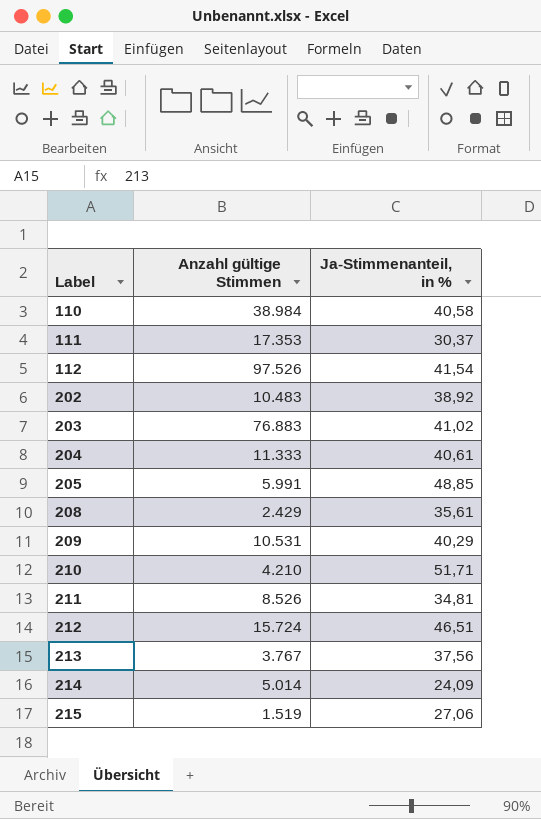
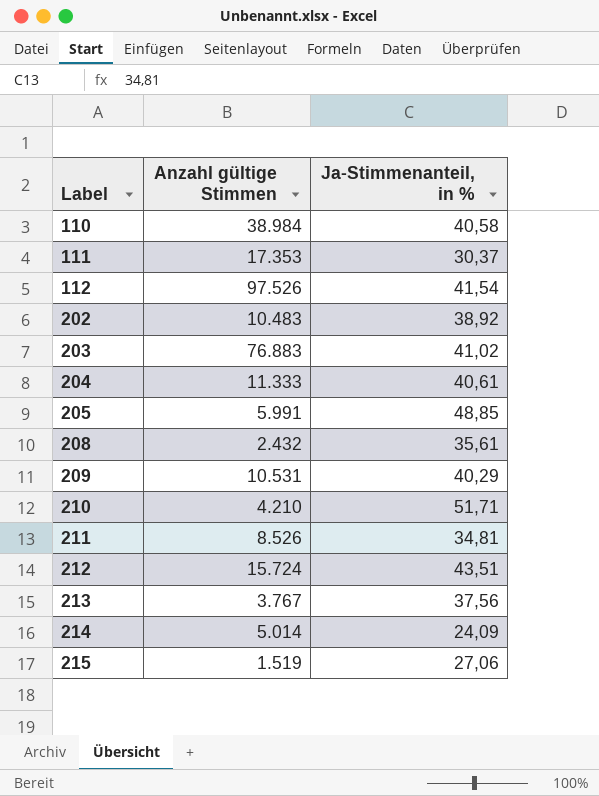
208 | Anzahl gültige Stimmen: 2.429 -> 2.432
212 | Ja-Stimmenanteil, in %: 46,51 -> 43,51

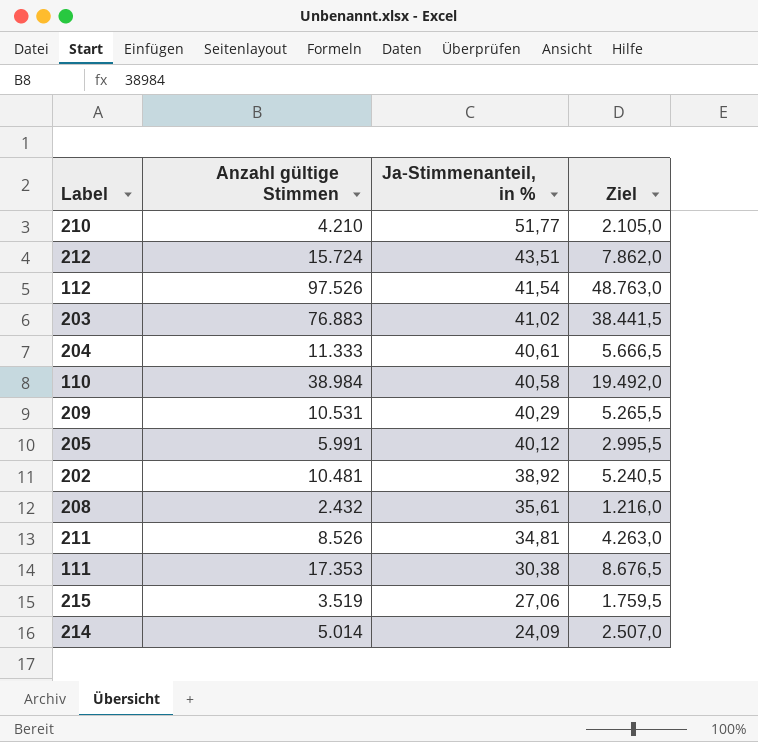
row order: Label ascending -> Ja-Stimmenanteil, in % descending
column Ziel | formula: none -> [Anzahl gültige Stimmen] * 0,5
row 213: 3.767 | 37,56 -> none
210 | Ja-Stimmenanteil, in %: 51,71 -> 51,77
205 | Ja-Stimmenanteil, in %: 48,85 -> 40,12
202 | Anzahl gültige Stimmen: 10.483 -> 10.481
111 | Ja-Stimmenanteil, in %: 30,37 -> 30,38
215 | Anzahl gültige Stimmen: 1.519 -> 3.519

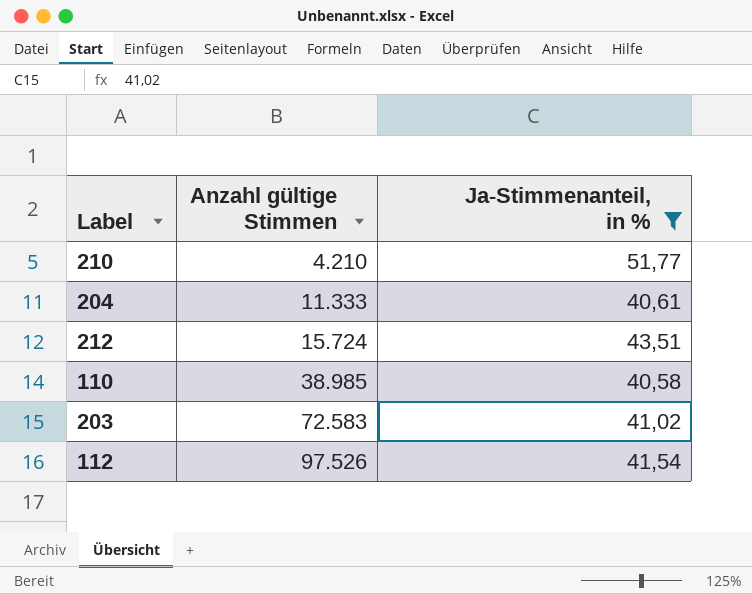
filter: none -> Ja-Stimmenanteil, in % >= 40,58
row order: Ja-Stimmenanteil, in % descending -> Anzahl gültige Stimmen ascending
column Ziel | formula: [Anzahl gültige Stimmen] * 0,5 -> none
110 | Anzahl gültige Stimmen: 38.984 -> 38.985
203 | Anzahl gültige Stimmen: 76.883 -> 72.583

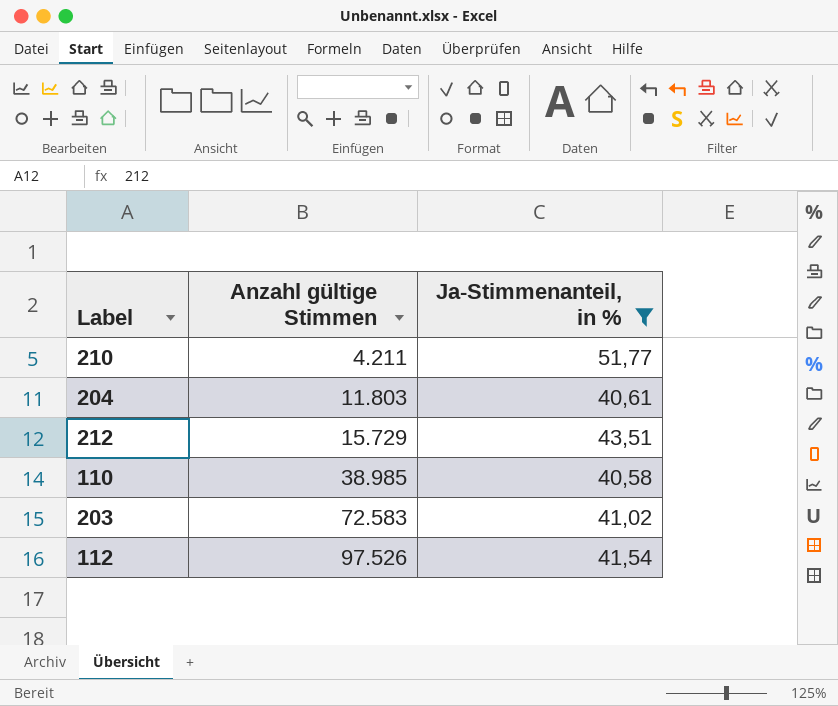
210 | Anzahl gültige Stimmen: 4.210 -> 4.211
204 | Anzahl gültige Stimmen: 11.333 -> 11.803
212 | Anzahl gültige Stimmen: 15.724 -> 15.729

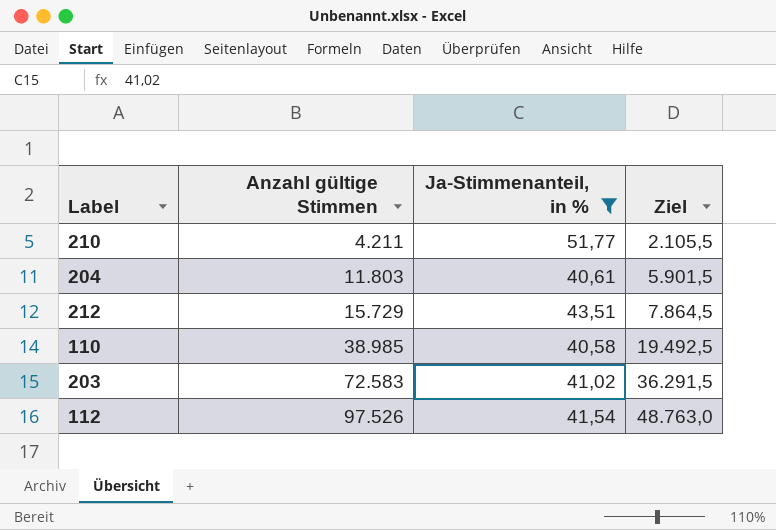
column Ziel | formula: none -> [Anzahl gültige Stimmen] * 0,5

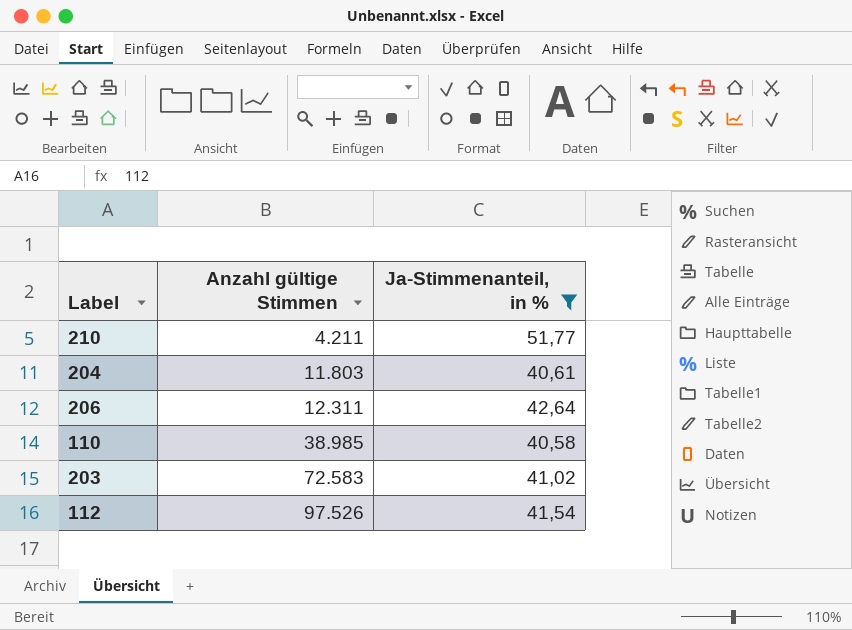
column Ziel | formula: [Anzahl gültige Stimmen] * 0,5 -> none
row 212: 15.729 | 43,51 | 7.864,5 -> none
row 206: none -> 12.311 | 42,64

